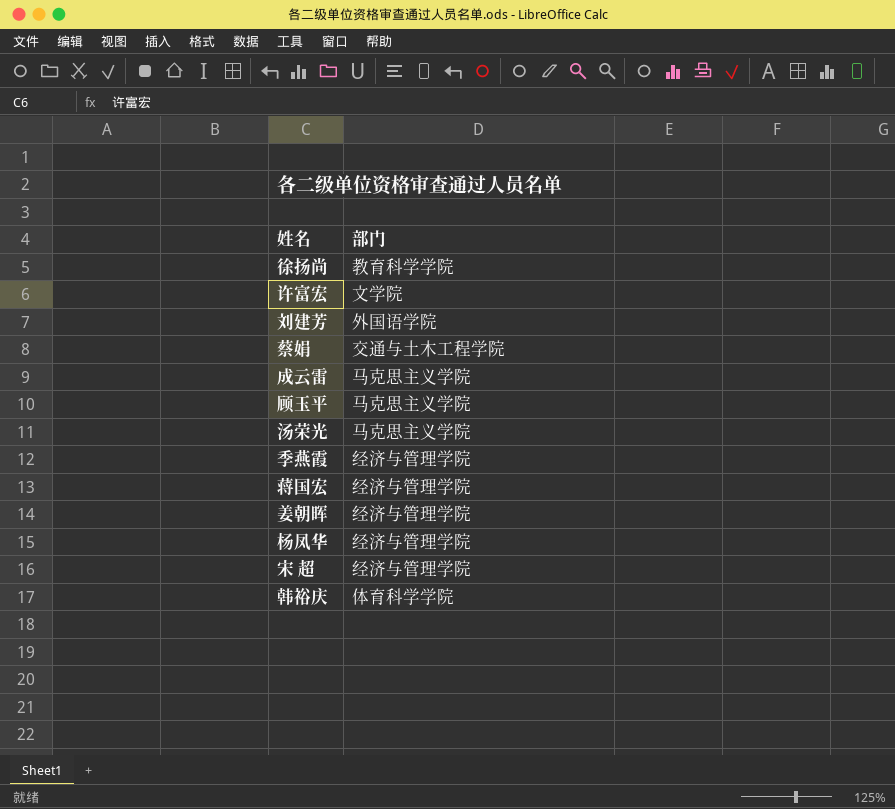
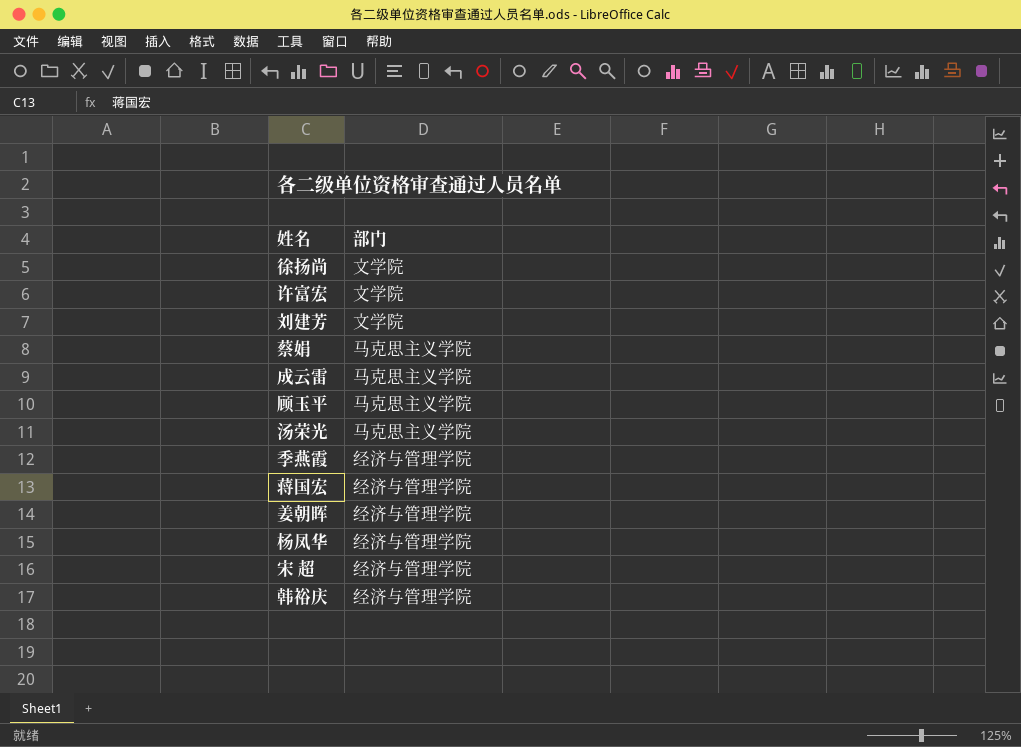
徐扬尚 | 部门: 教育科学学院 -> 文学院
刘建芳 | 部门: 外国语学院 -> 文学院
蔡娟 | 部门: 交通与土木工程学院 -> 马克思主义学院
韩裕庆 | 部门: 体育科学学院 -> 经济与管理学院

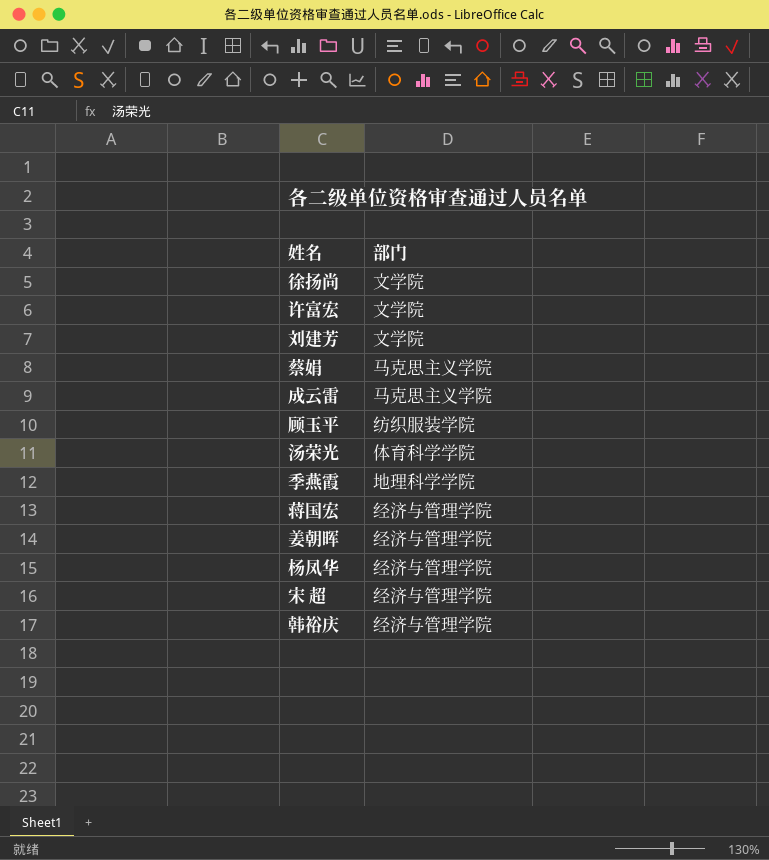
顾玉平 | 部门: 马克思主义学院 -> 纺织服装学院
汤荣光 | 部门: 马克思主义学院 -> 体育科学学院
季燕霞 | 部门: 经济与管理学院 -> 地理科学学院

